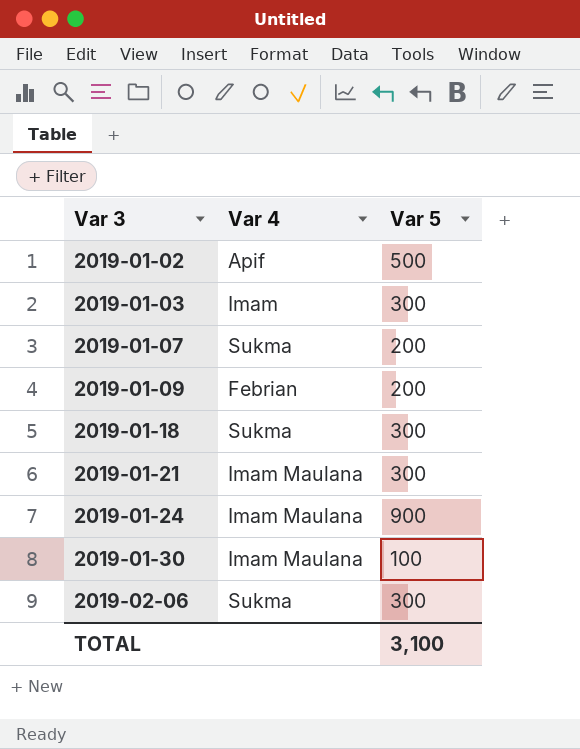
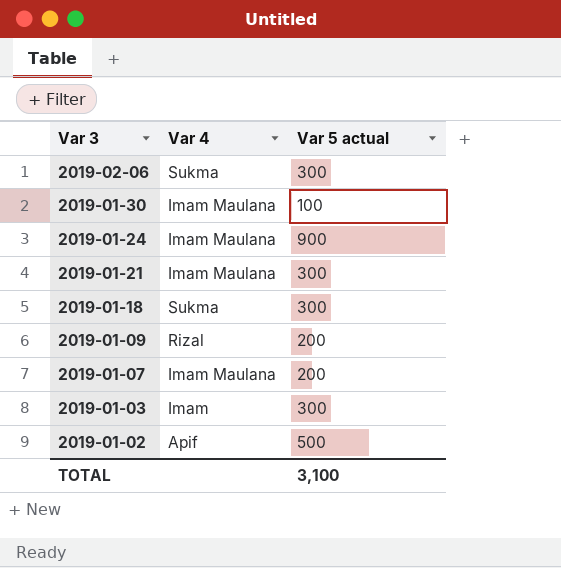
row order: Var 3 ascending -> Var 3 descending
column name: Var 5 -> Var 5 actual
2019-01-09 | Var 4: Febrian -> Rizal
2019-01-07 | Var 4: Sukma -> Imam Maulana

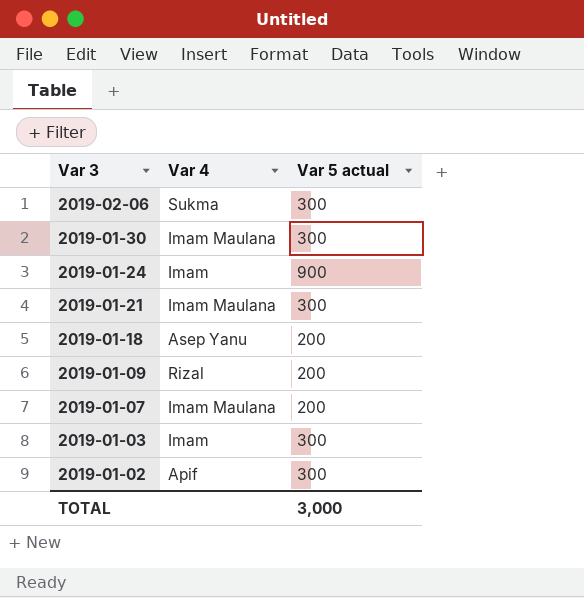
2019-01-30 | Var 5 actual: 100 -> 300
2019-01-24 | Var 4: Imam Maulana -> Imam
2019-01-18 | Var 4: Sukma -> Asep Yanu
2019-01-18 | Var 5 actual: 300 -> 200
2019-01-02 | Var 5 actual: 500 -> 300
TOTAL | Var 5 actual: 3,100 -> 3,000

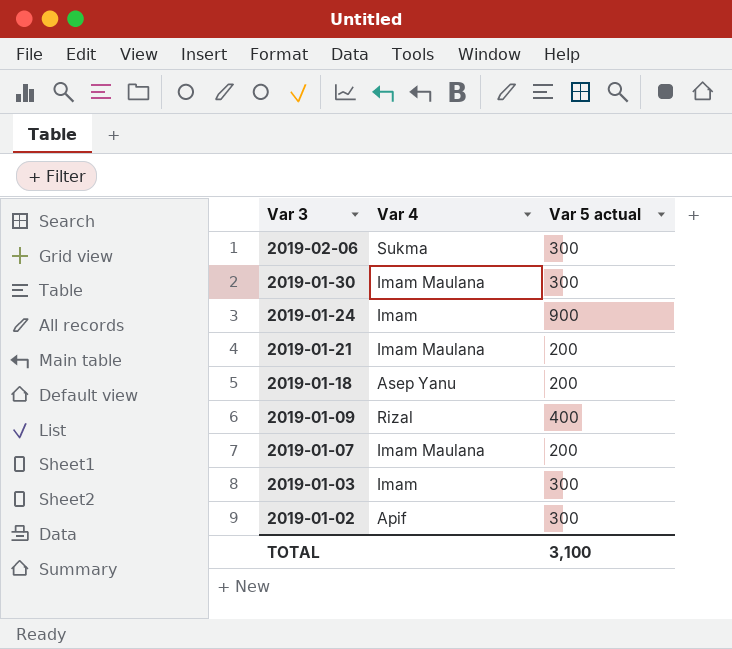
2019-01-21 | Var 5 actual: 300 -> 200
2019-01-09 | Var 5 actual: 200 -> 400
TOTAL | Var 5 actual: 3,000 -> 3,100

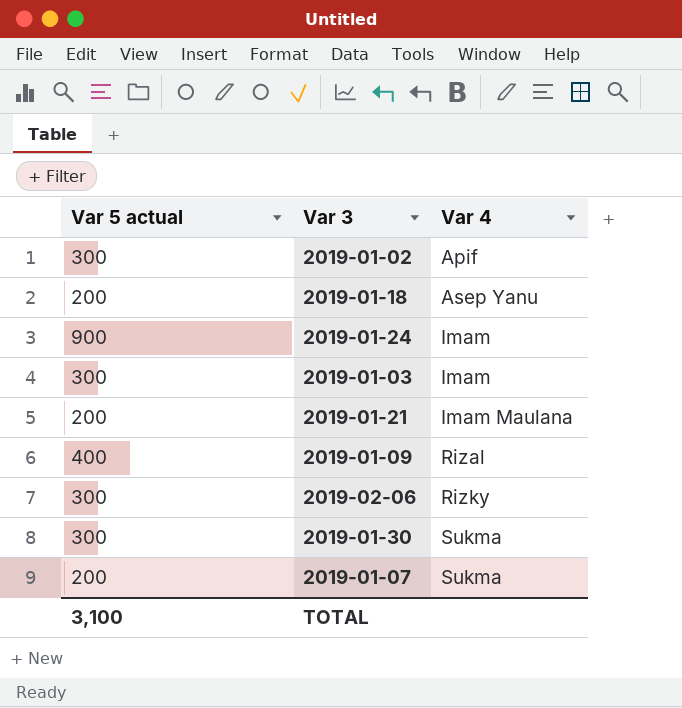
row order: Var 3 descending -> Var 4 ascending
column Var 5 actual | position: 3 -> 1
2019-02-06 | Var 4: Sukma -> Rizky
2019-01-30 | Var 4: Imam Maulana -> Sukma
2019-01-07 | Var 4: Imam Maulana -> Sukma

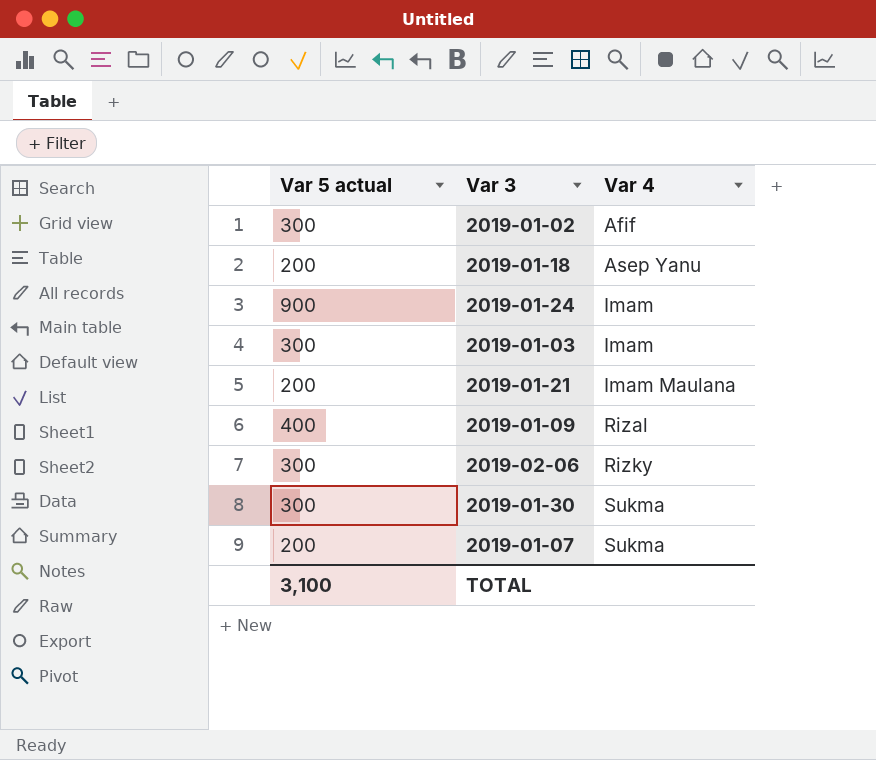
2019-01-02 | Var 4: Apif -> Afif

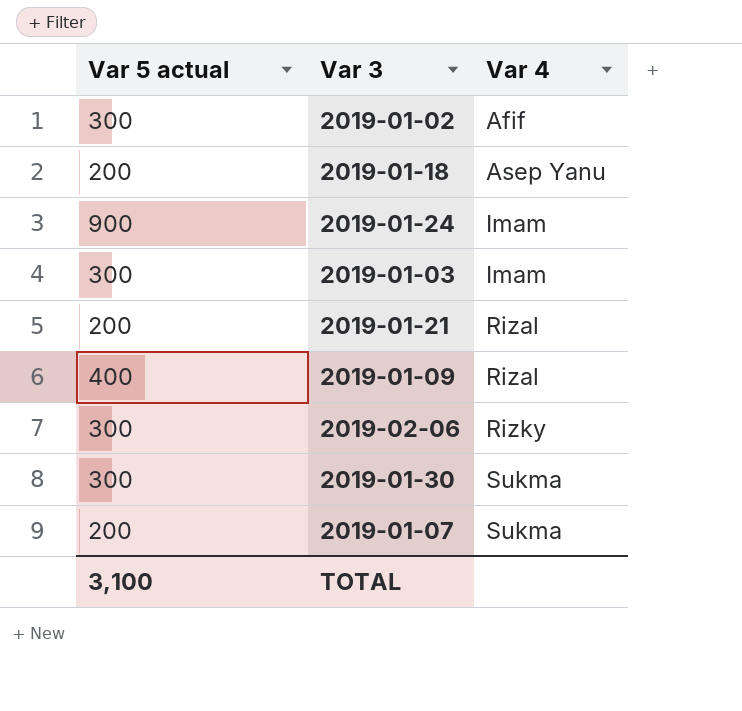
2019-01-21 | Var 4: Imam Maulana -> Rizal

